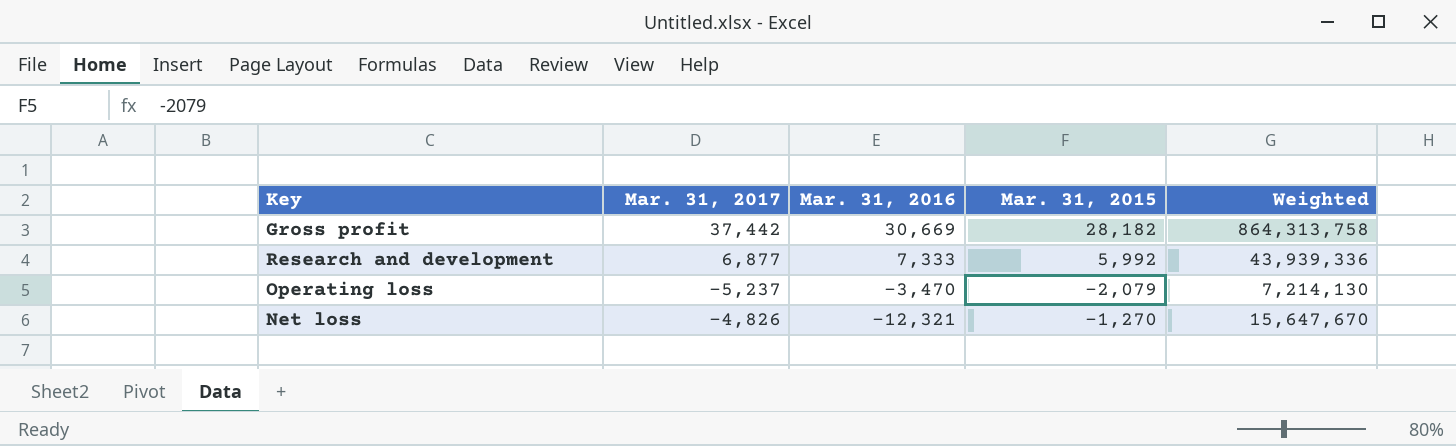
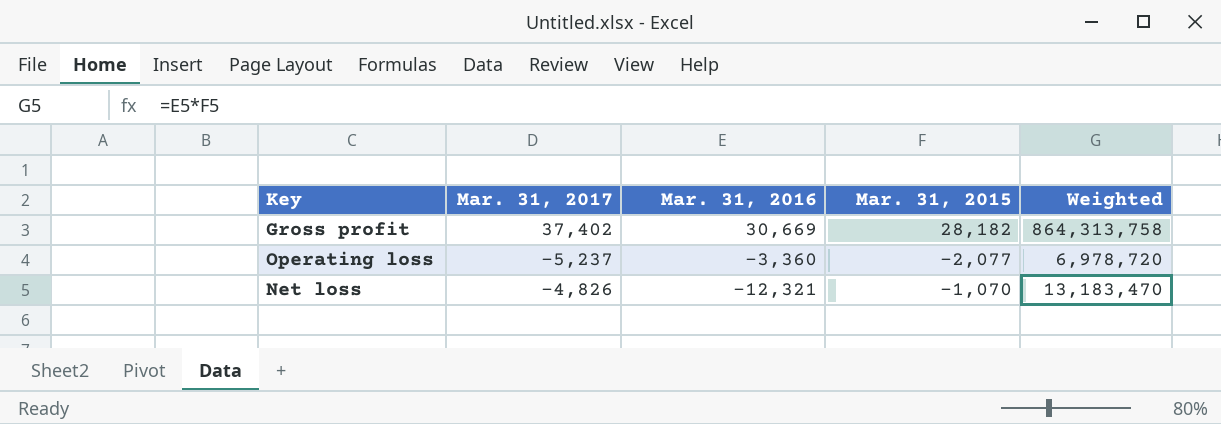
row Research and development: 6,877 | 7,333 | 5,992 | 43,939,336 -> none
Gross profit | Mar. 31, 2017: 37,442 -> 37,402
Operating loss | Mar. 31, 2016: -3,470 -> -3,360
Operating loss | Mar. 31, 2015: -2,079 -> -2,077
Operating loss | Weighted: 7,214,130 -> 6,978,720
Net loss | Mar. 31, 2015: -1,270 -> -1,070
Net loss | Weighted: 15,647,670 -> 13,183,470

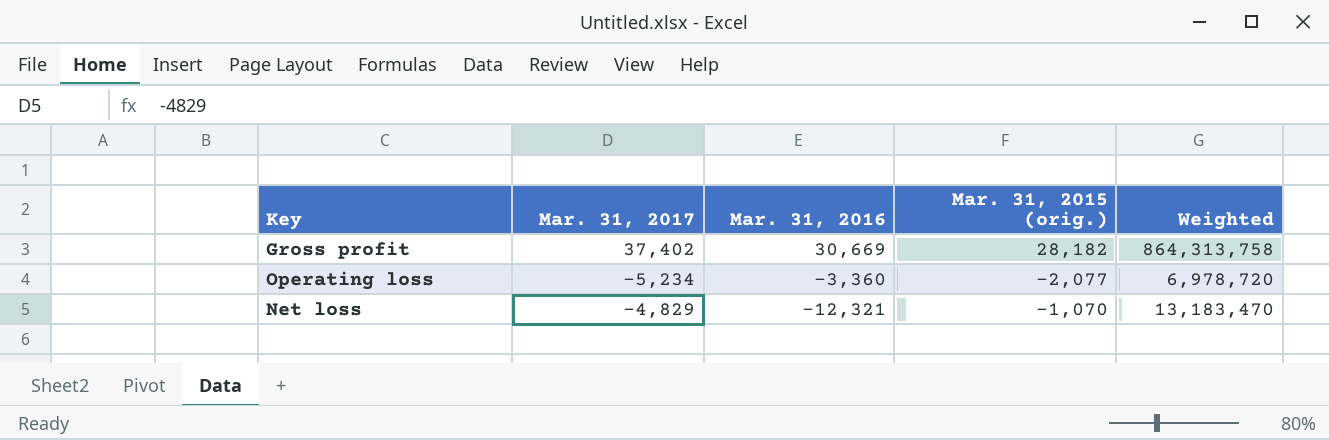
column name: Mar. 31, 2015 -> Mar. 31, 2015 (orig.)
Operating loss | Mar. 31, 2017: -5,237 -> -5,234
Net loss | Mar. 31, 2017: -4,826 -> -4,829

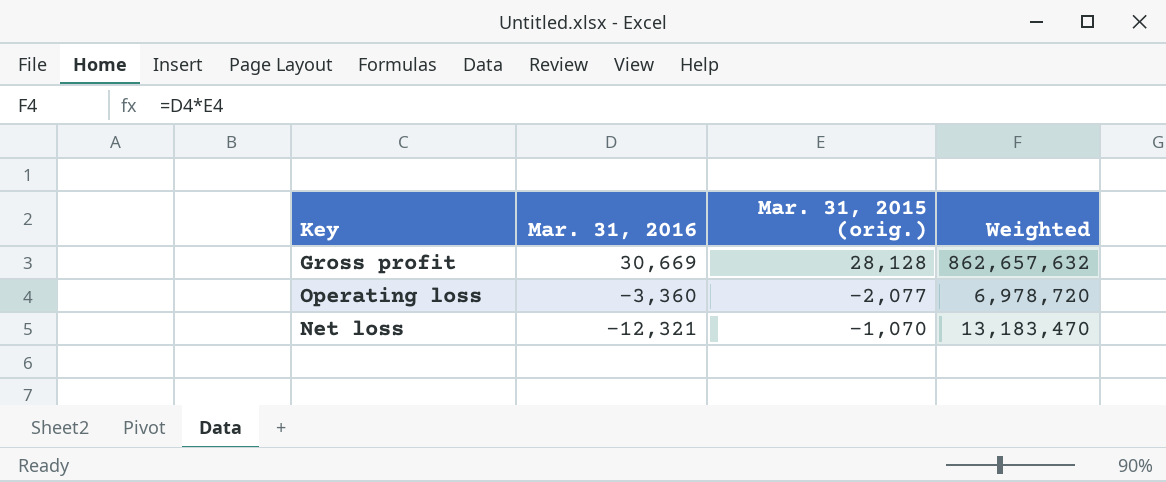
column Mar. 31, 2017 | position: 2 -> none
Gross profit | Mar. 31, 2015 (orig.): 28,182 -> 28,128
Gross profit | Weighted: 864,313,758 -> 862,657,632

